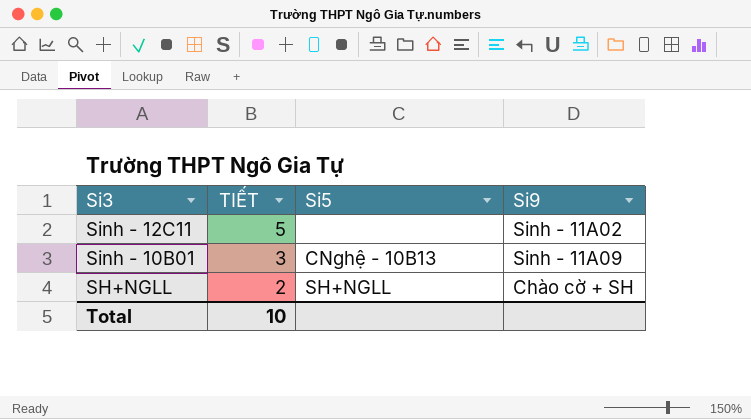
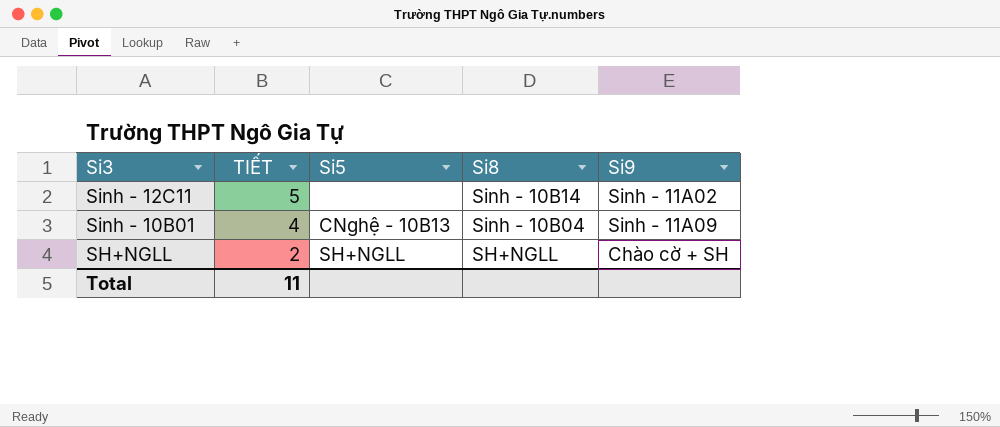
column Si8 | position: none -> 4
Sinh - 10B01 | TIẾT: 3 -> 4
Total | TIẾT: 10 -> 11

